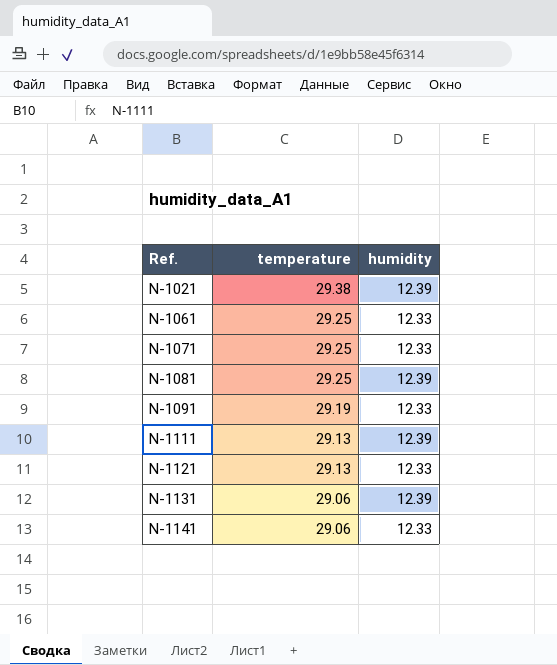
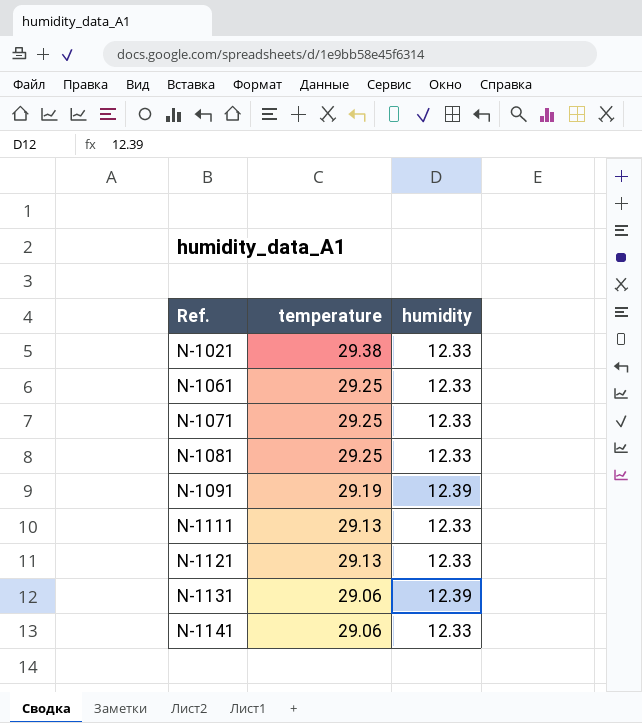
N-1021 | humidity: 12.39 -> 12.33
N-1081 | humidity: 12.39 -> 12.33
N-1091 | humidity: 12.33 -> 12.39
N-1111 | humidity: 12.39 -> 12.33

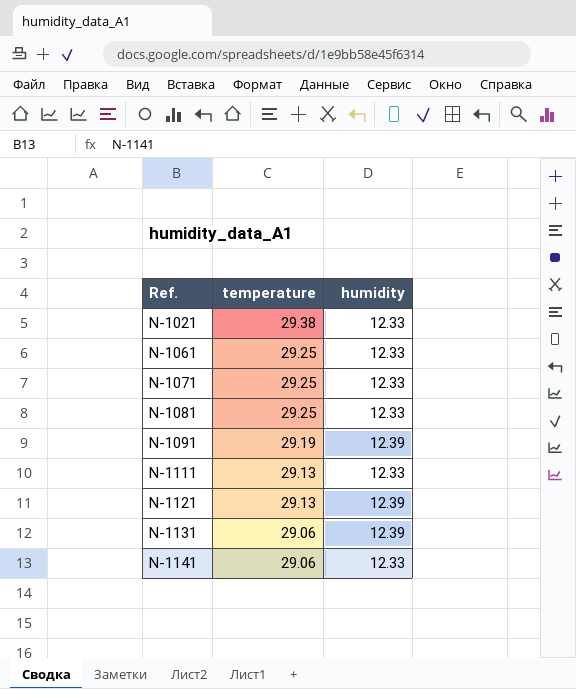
N-1121 | humidity: 12.33 -> 12.39

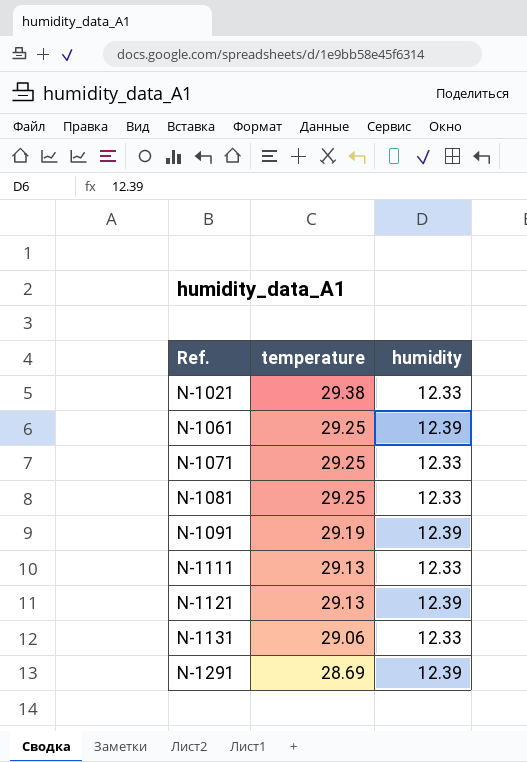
row N-1141: 29.06 | 12.33 -> none
N-1061 | humidity: 12.33 -> 12.39
N-1131 | humidity: 12.39 -> 12.33
row N-1291: none -> 28.69 | 12.39

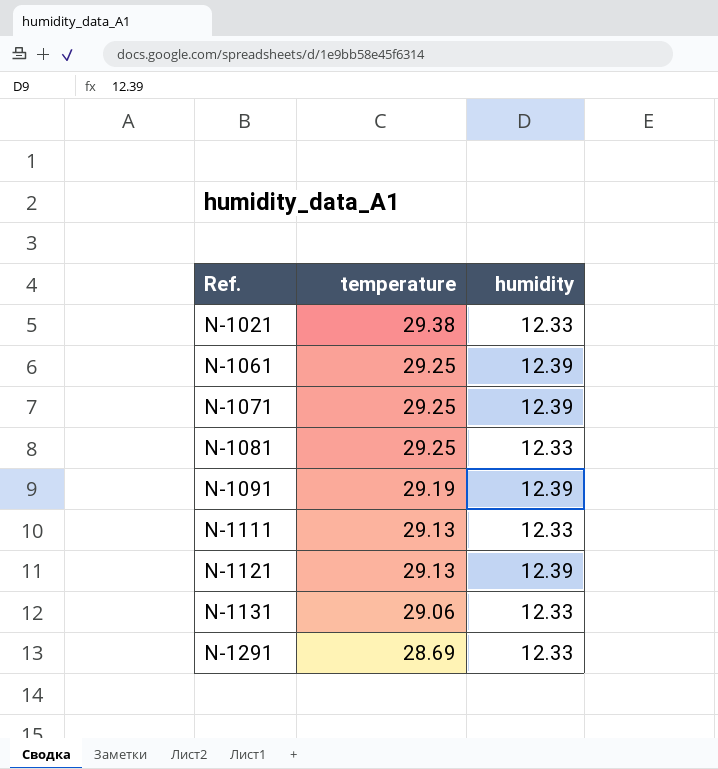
N-1071 | humidity: 12.33 -> 12.39
N-1291 | humidity: 12.39 -> 12.33

